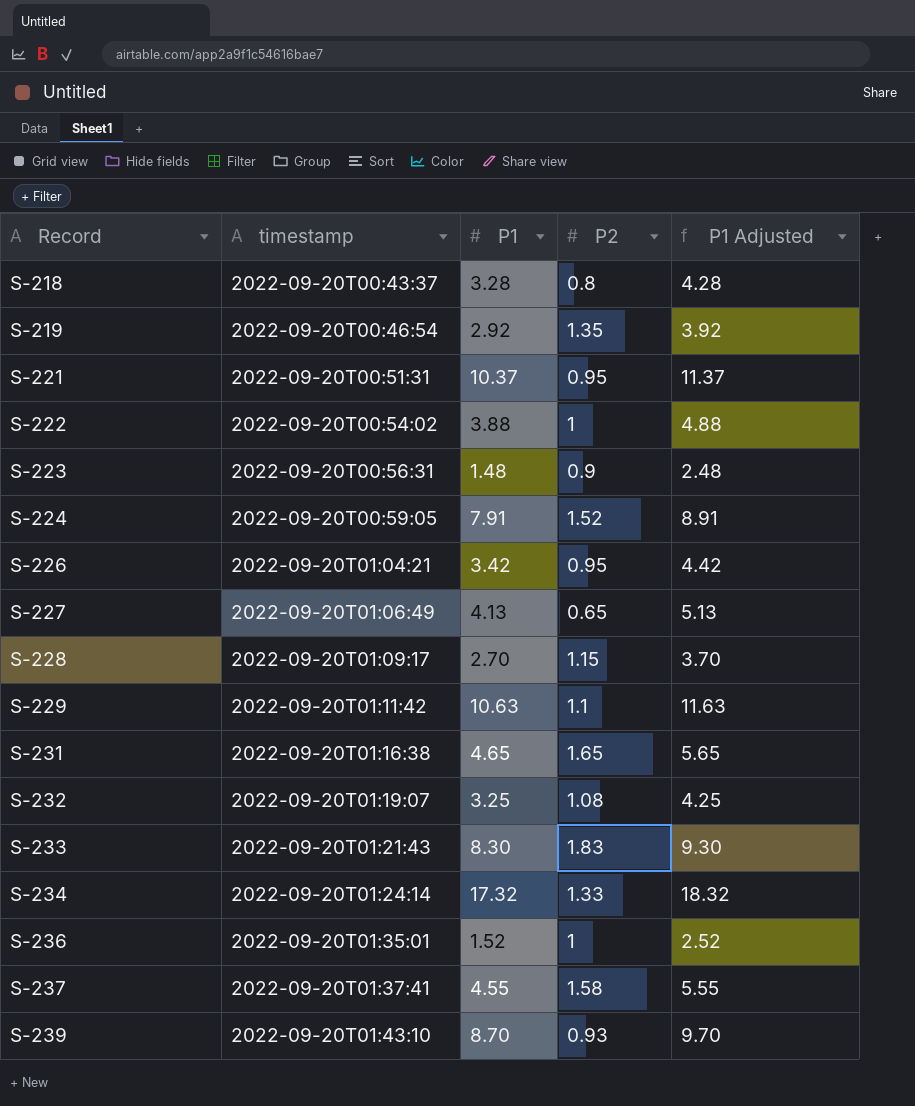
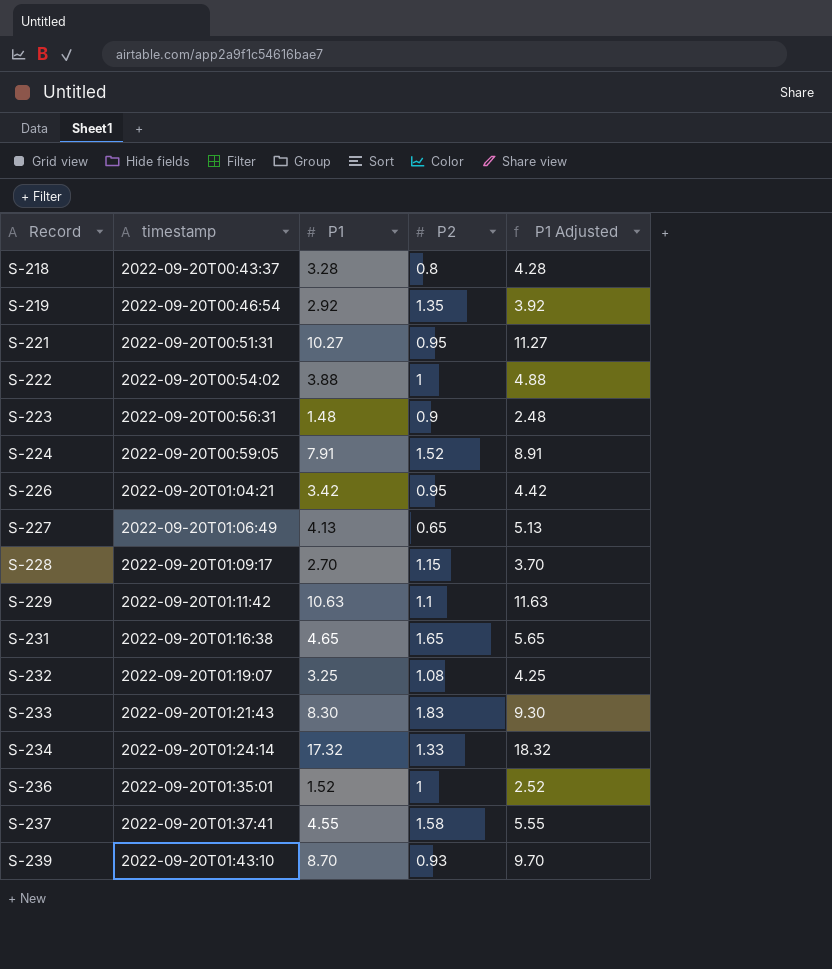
S-221 | P1: 10.37 -> 10.27
S-221 | P1 Adjusted: 11.37 -> 11.27

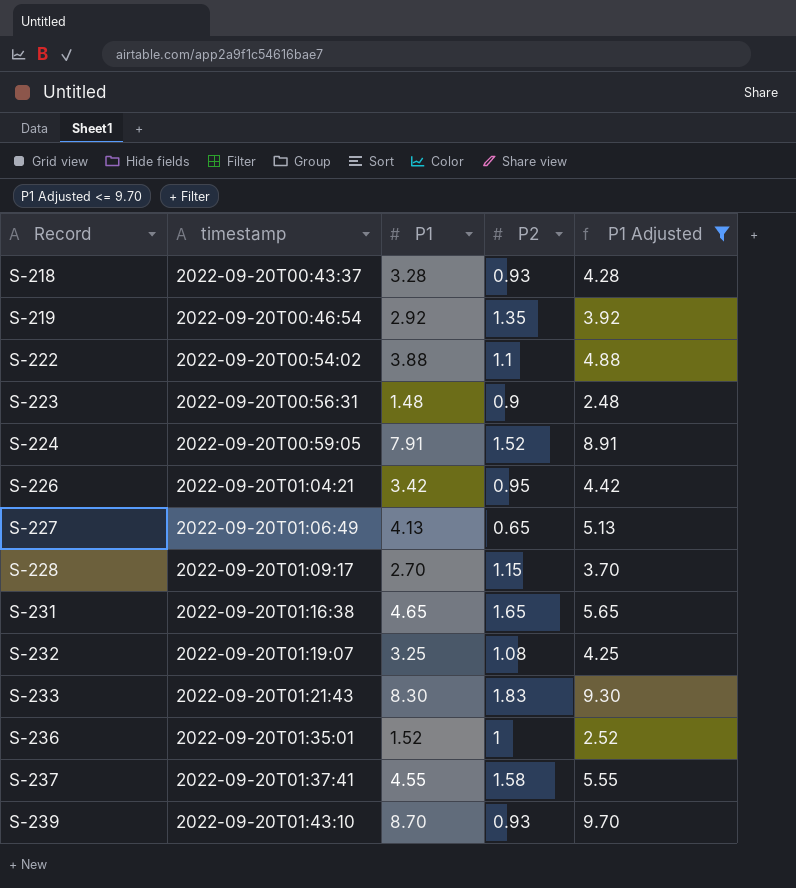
filter: none -> P1 Adjusted <= 9.70
S-218 | P2: 0.8 -> 0.93
S-222 | P2: 1 -> 1.1

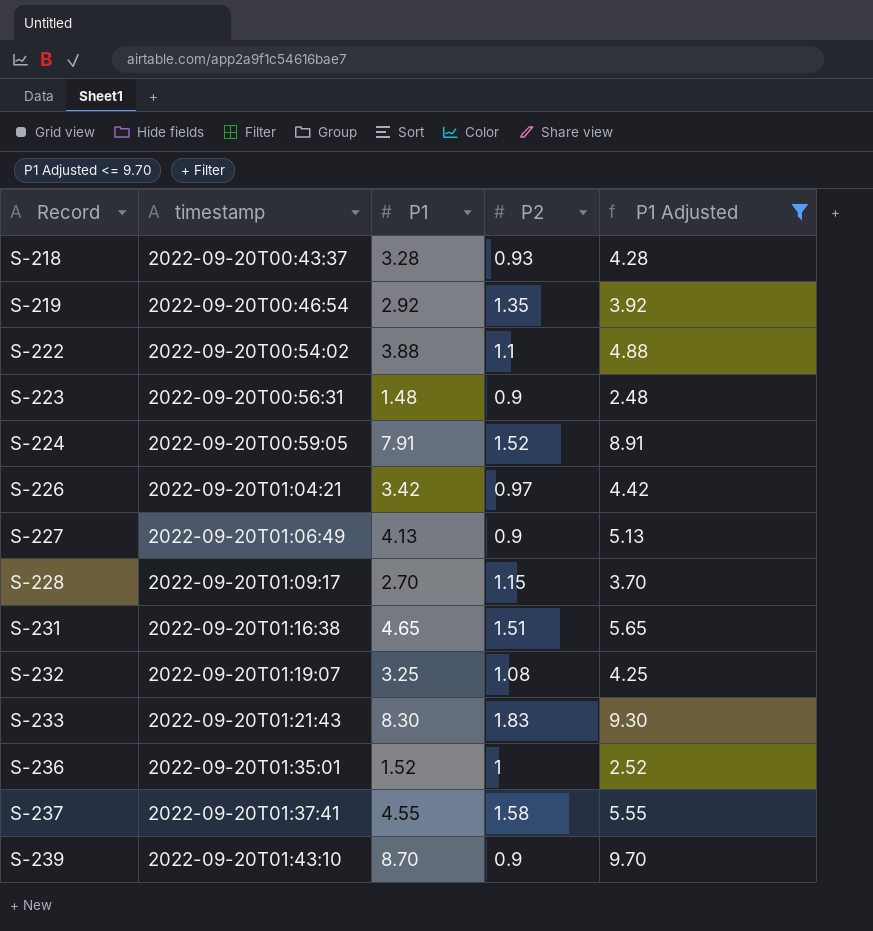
S-226 | P2: 0.95 -> 0.97
S-227 | P2: 0.65 -> 0.9
S-231 | P2: 1.65 -> 1.51
S-239 | P2: 0.93 -> 0.9

